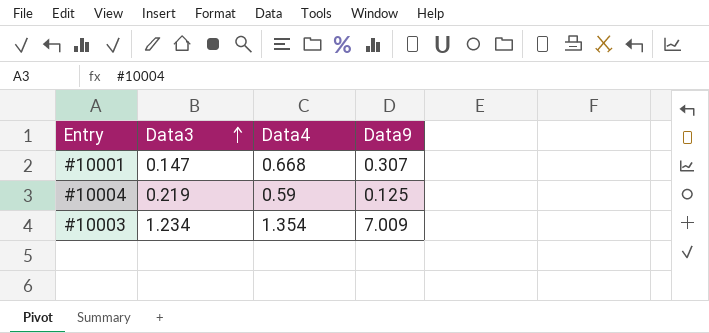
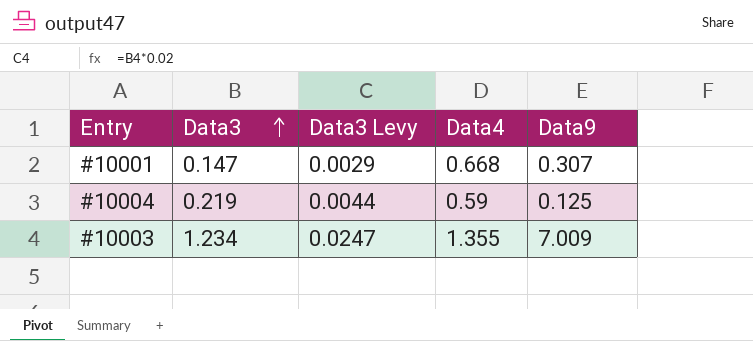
column Data3 Levy | formula: none -> [Data3] * 0.02
#10003 | Data4: 1.354 -> 1.355

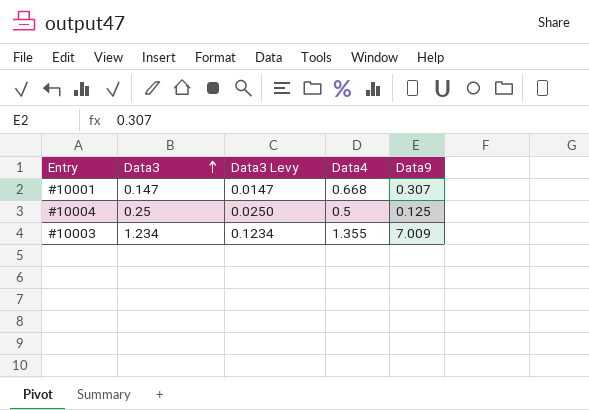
column Data3 Levy | formula: [Data3] * 0.02 -> [Data3] * 0.1
#10004 | Data3: 0.219 -> 0.25
#10004 | Data4: 0.59 -> 0.5

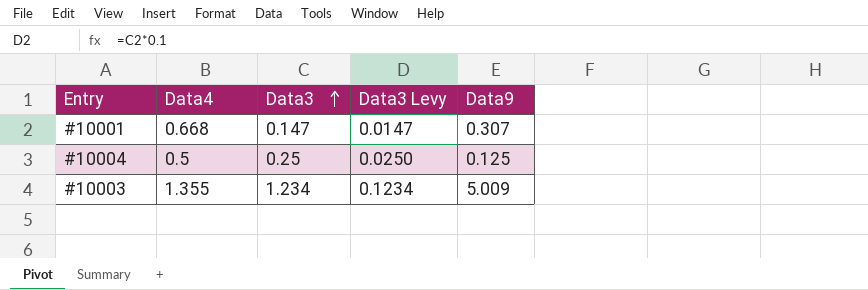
column Data4 | position: 4 -> 2
#10003 | Data9: 7.009 -> 5.009

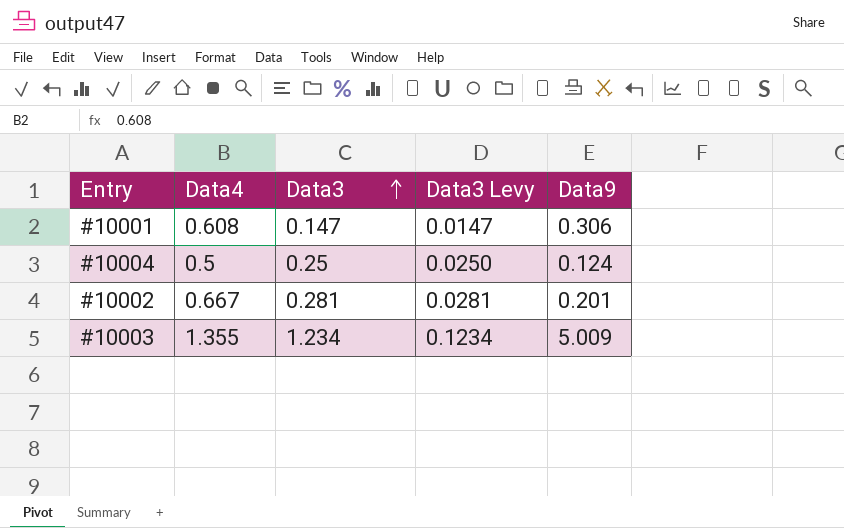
#10001 | Data4: 0.668 -> 0.608
#10001 | Data9: 0.307 -> 0.306
#10004 | Data9: 0.125 -> 0.124
row #10002: none -> 0.667 | 0.281 | 0.0281 | 0.201

